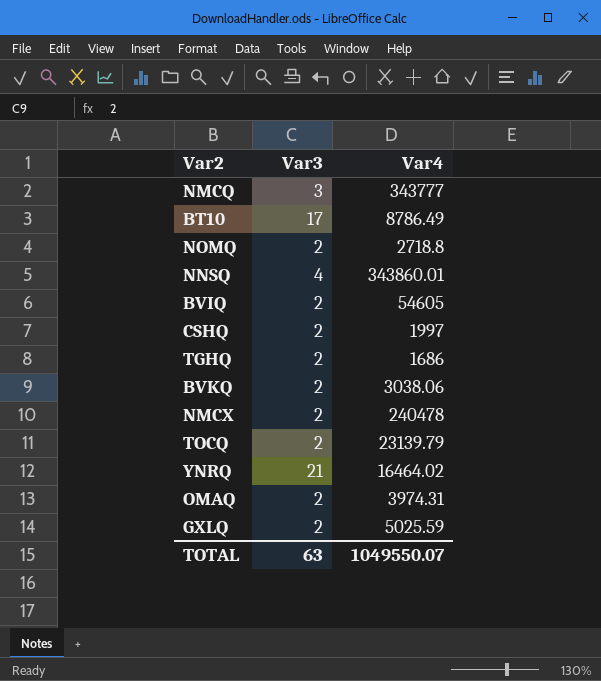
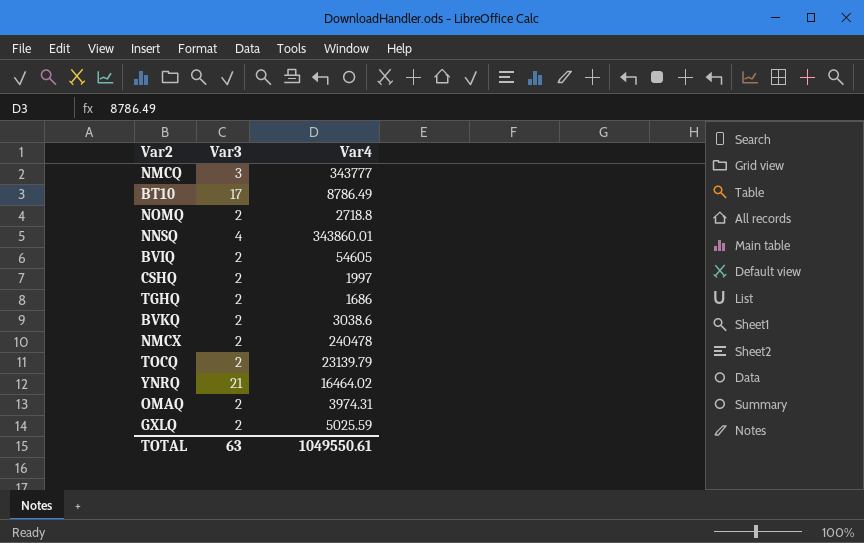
BVKQ | Var4: 3038.06 -> 3038.6
TOTAL | Var4: 1049550.07 -> 1049550.61

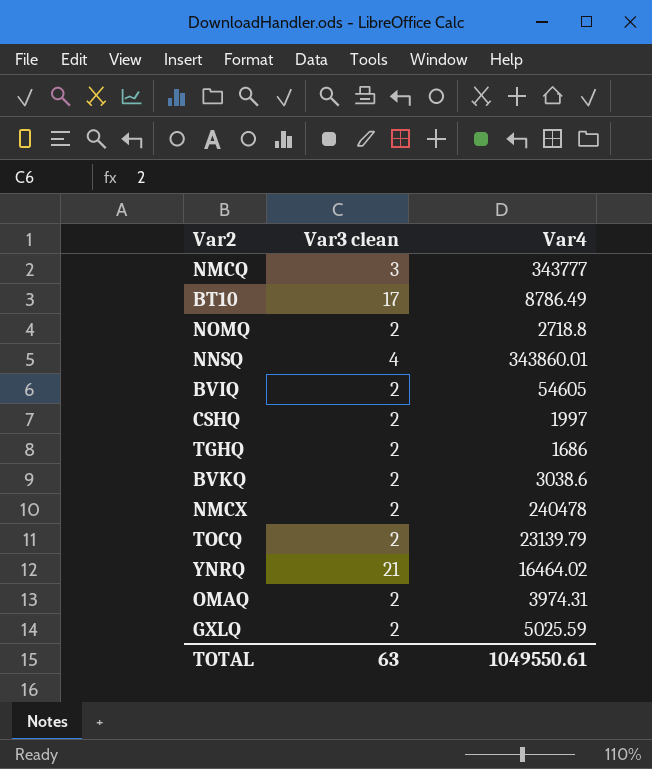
column name: Var3 -> Var3 clean

